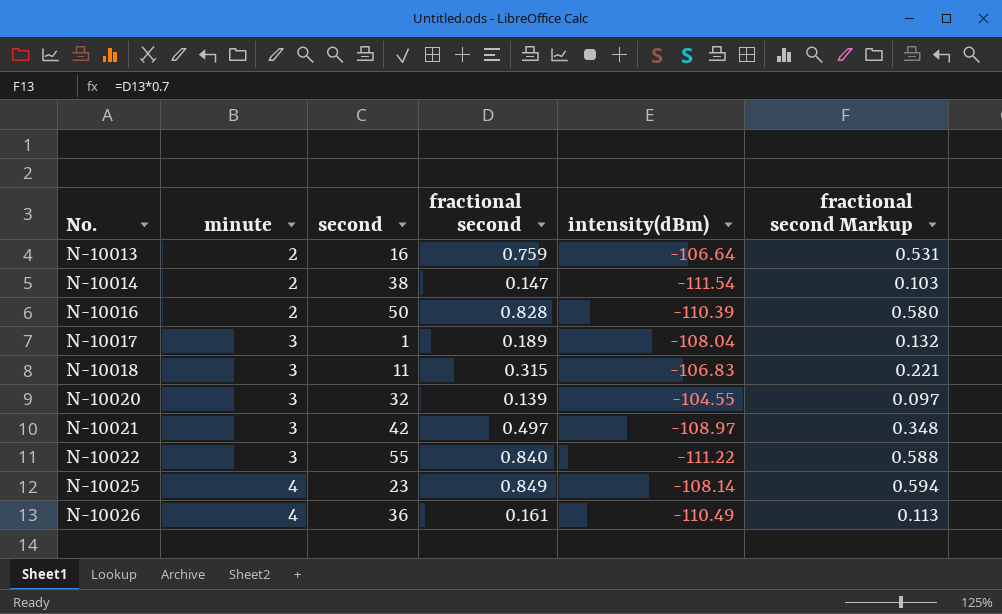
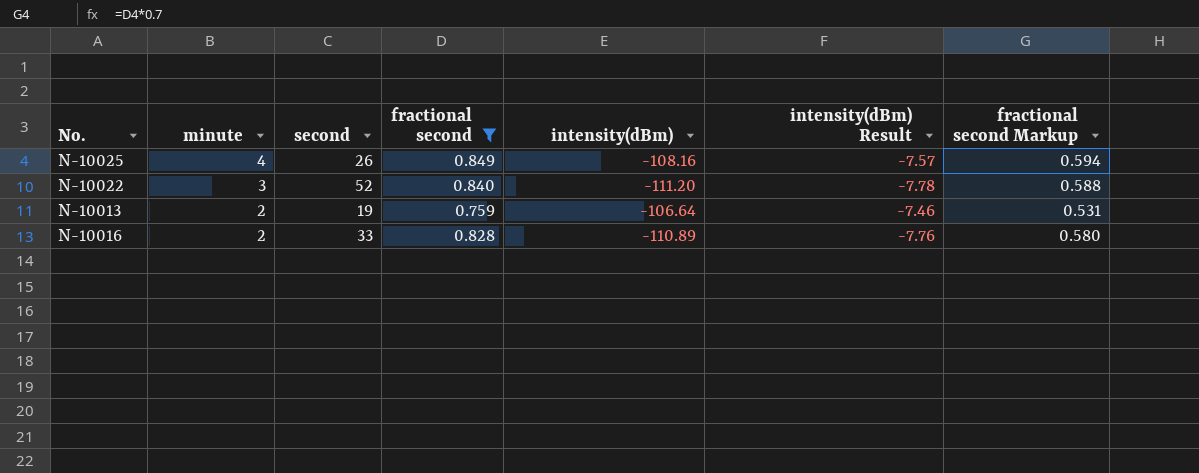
filter: none -> fractional second >= 0.759
row order: No. ascending -> minute descending
column intensity(dBm) Result | formula: none -> [intensity(dBm)] * 0.07
N-10025 | second: 23 -> 26
N-10025 | intensity(dBm): -108.14 -> -108.16
N-10022 | second: 55 -> 52
N-10022 | intensity(dBm): -111.22 -> -111.20
N-10013 | second: 16 -> 19
N-10016 | second: 50 -> 33
N-10016 | intensity(dBm): -110.39 -> -110.89

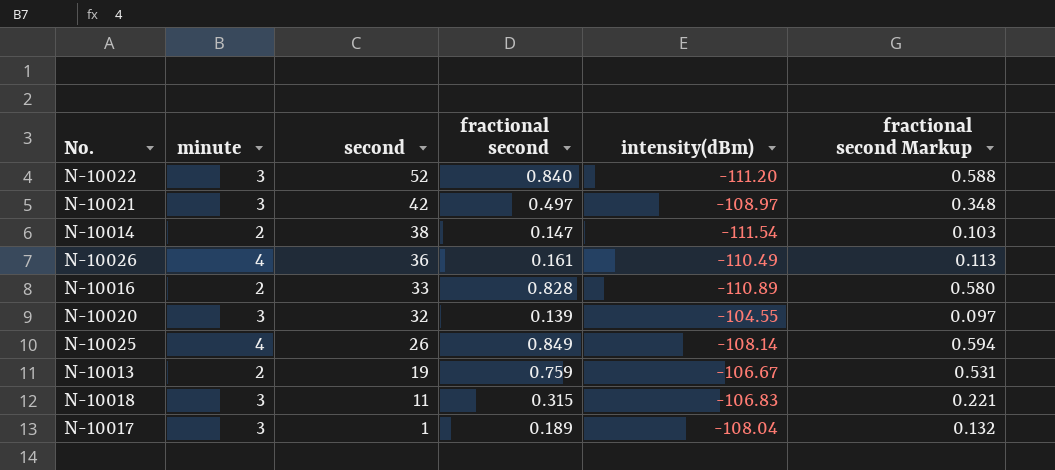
filter: fractional second >= 0.759 -> none
row order: minute descending -> second descending
column intensity(dBm) Result | formula: [intensity(dBm)] * 0.07 -> none
N-10025 | intensity(dBm): -108.16 -> -108.14
N-10013 | intensity(dBm): -106.64 -> -106.67

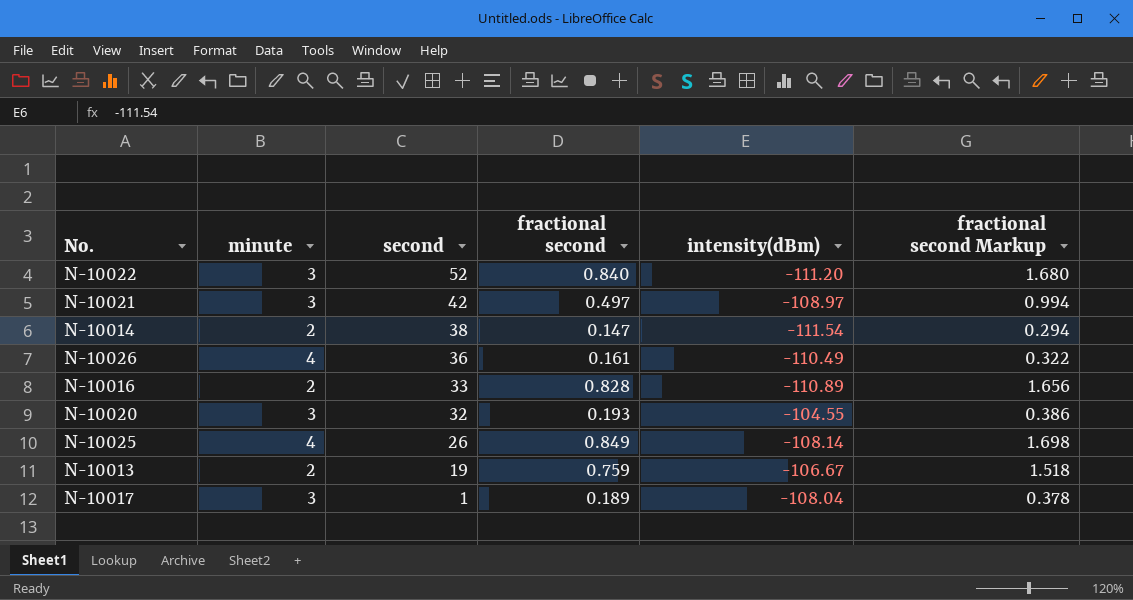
column fractional second Markup | formula: [fractional second] * 0.7 -> [fractional second] * 2
row N-10018: 3 | 11 | 0.315 | -106.83 | 0.221 -> none
N-10020 | fractional second: 0.139 -> 0.193

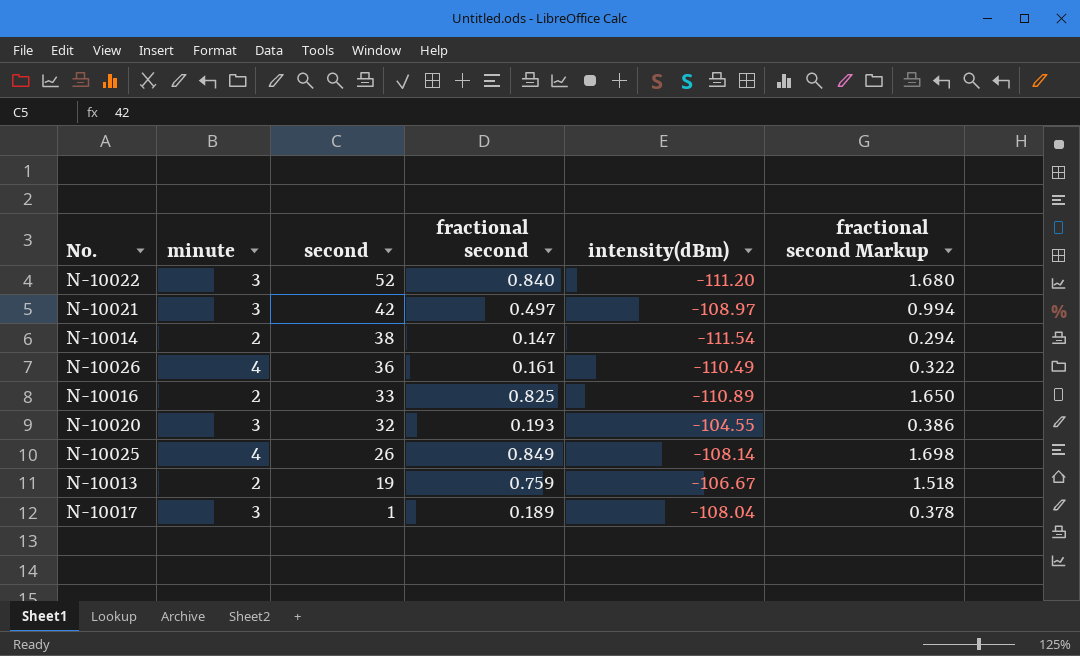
N-10016 | fractional second: 0.828 -> 0.825
N-10016 | fractional second Markup: 1.656 -> 1.650

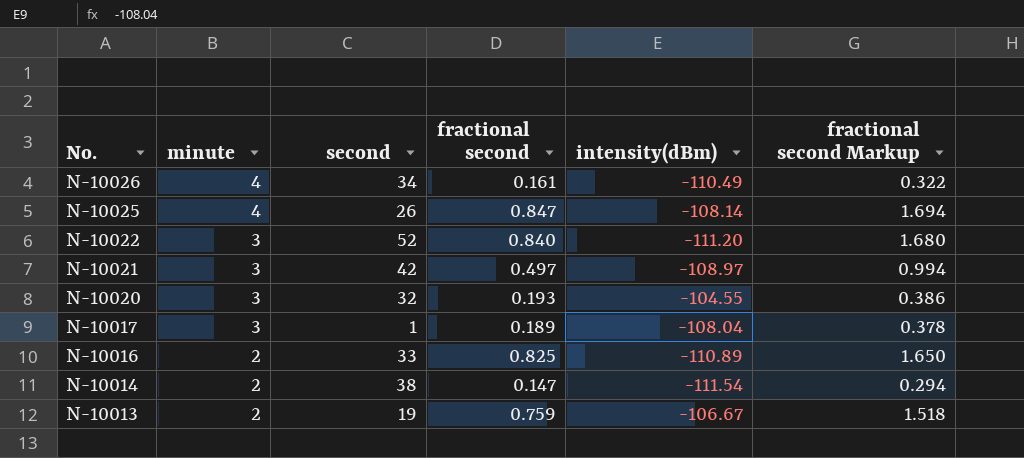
row order: second descending -> No. descending
N-10026 | second: 36 -> 34
N-10025 | fractional second: 0.849 -> 0.847
N-10025 | fractional second Markup: 1.698 -> 1.694

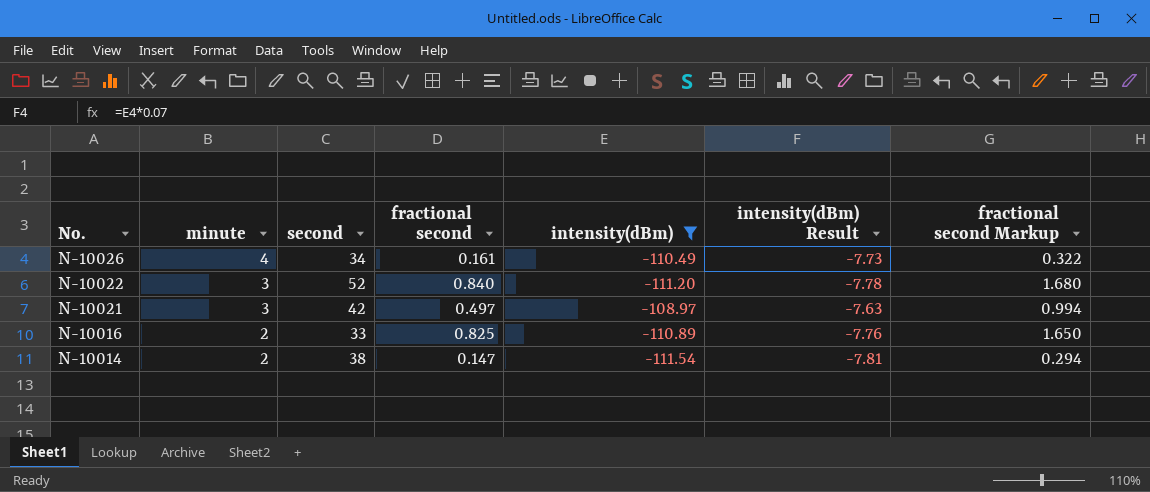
filter: none -> intensity(dBm) <= -108.97
column intensity(dBm) Result | formula: none -> [intensity(dBm)] * 0.07

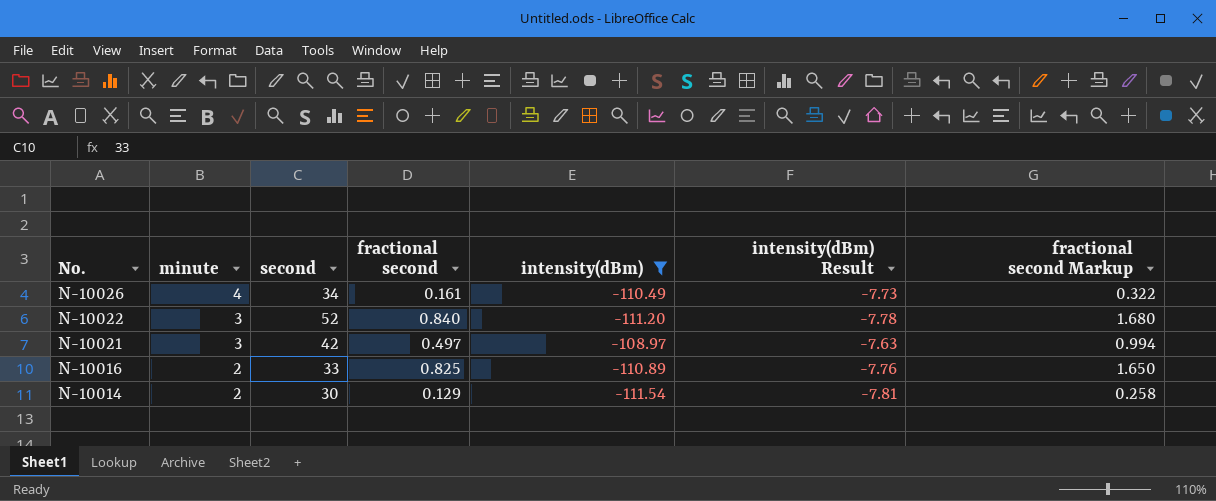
N-10014 | second: 38 -> 30
N-10014 | fractional second: 0.147 -> 0.129
N-10014 | fractional second Markup: 0.294 -> 0.258

